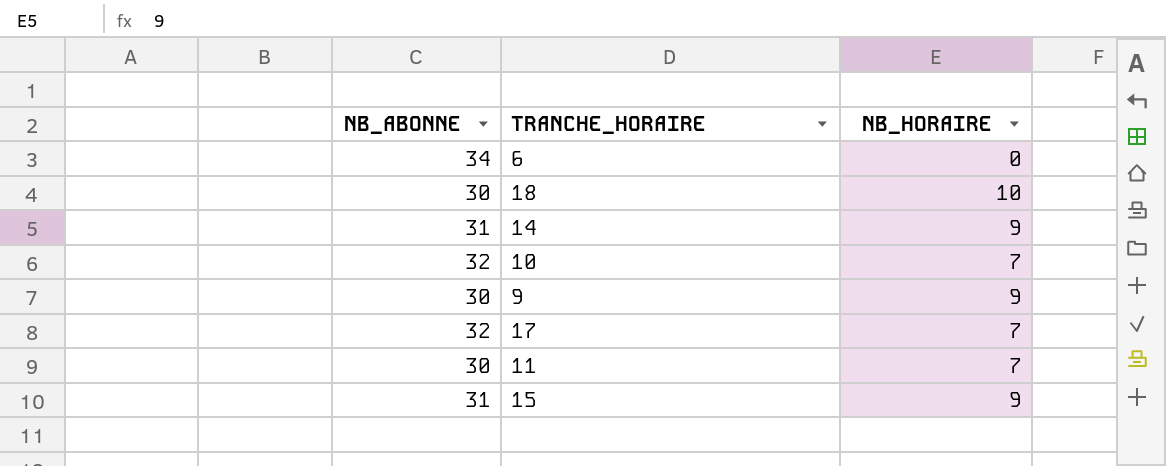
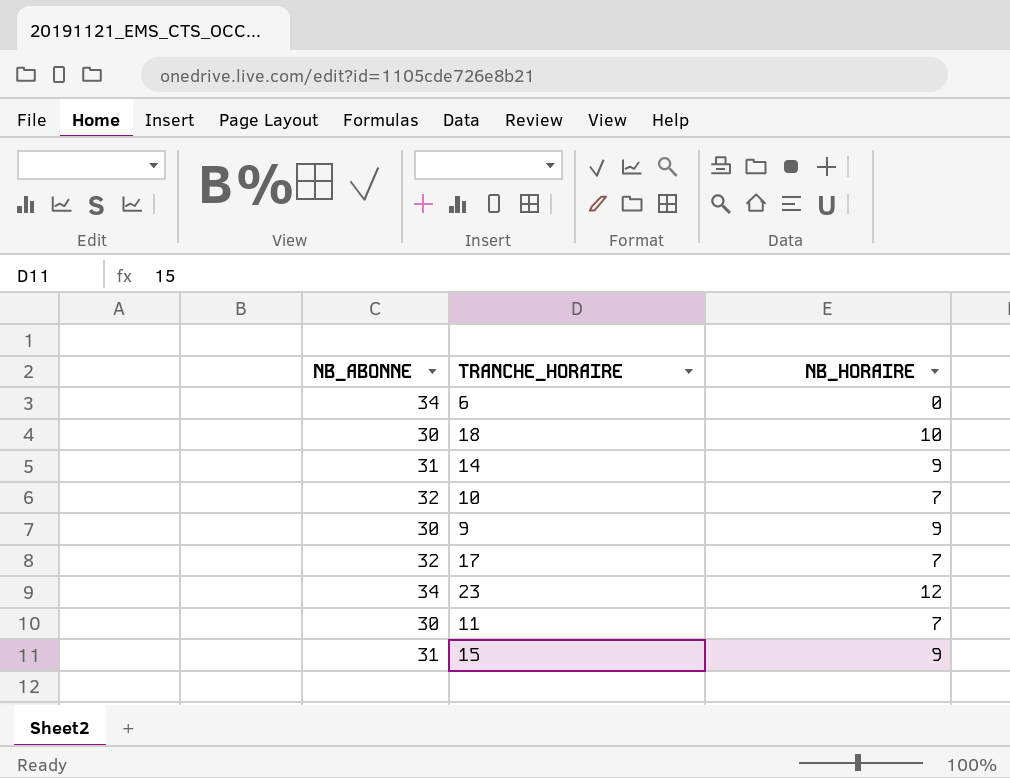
row 23: none -> 34 | 12

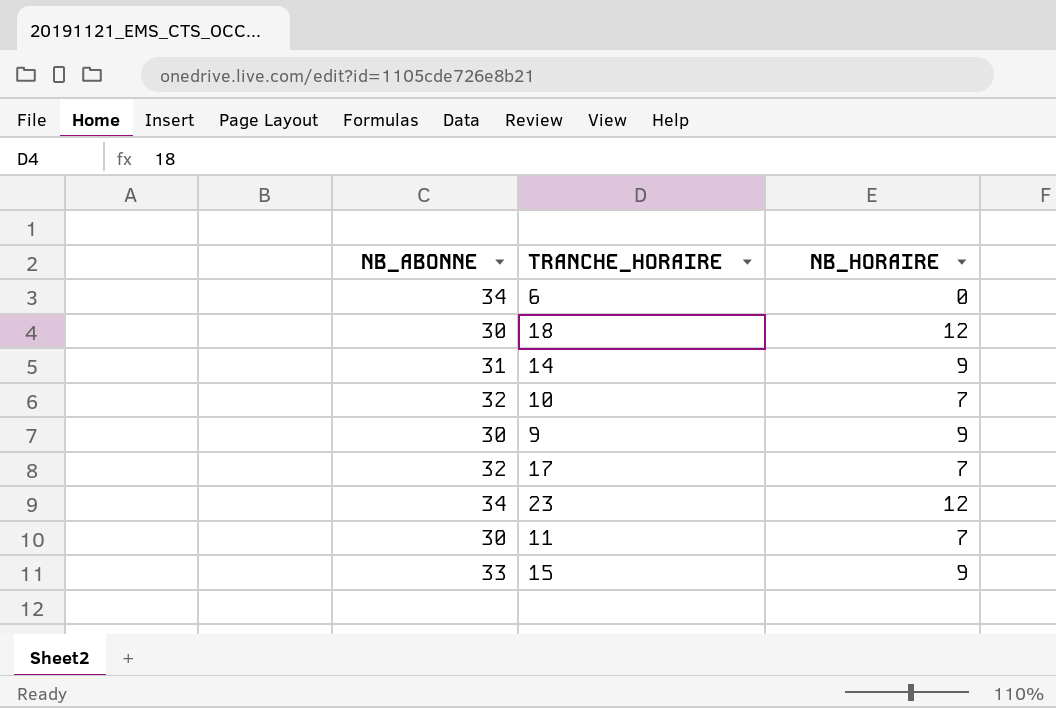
18 | NB_HORAIRE: 10 -> 12
15 | NB_ABONNE: 31 -> 33

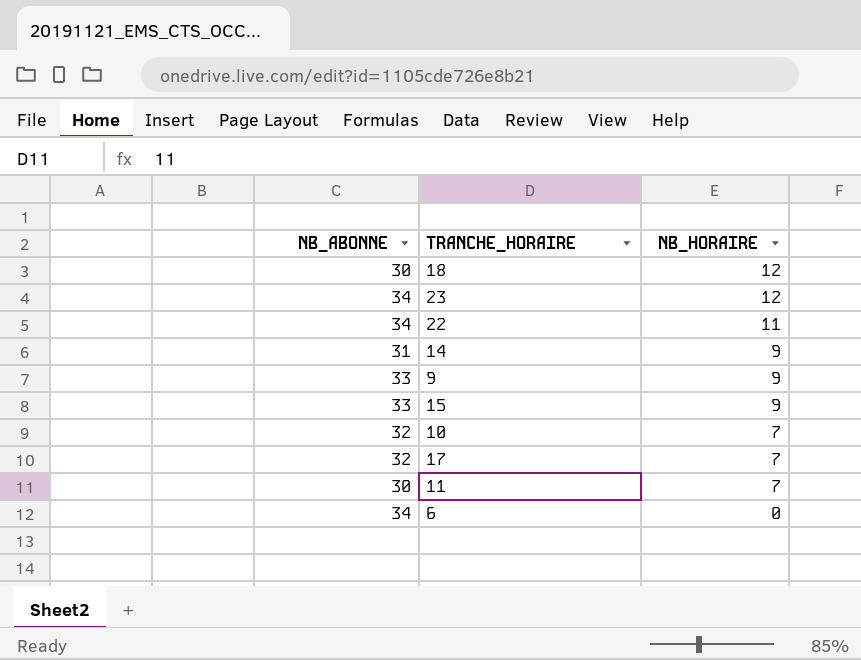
row order: none -> NB_HORAIRE descending
row 22: none -> 34 | 11
9 | NB_ABONNE: 30 -> 33

